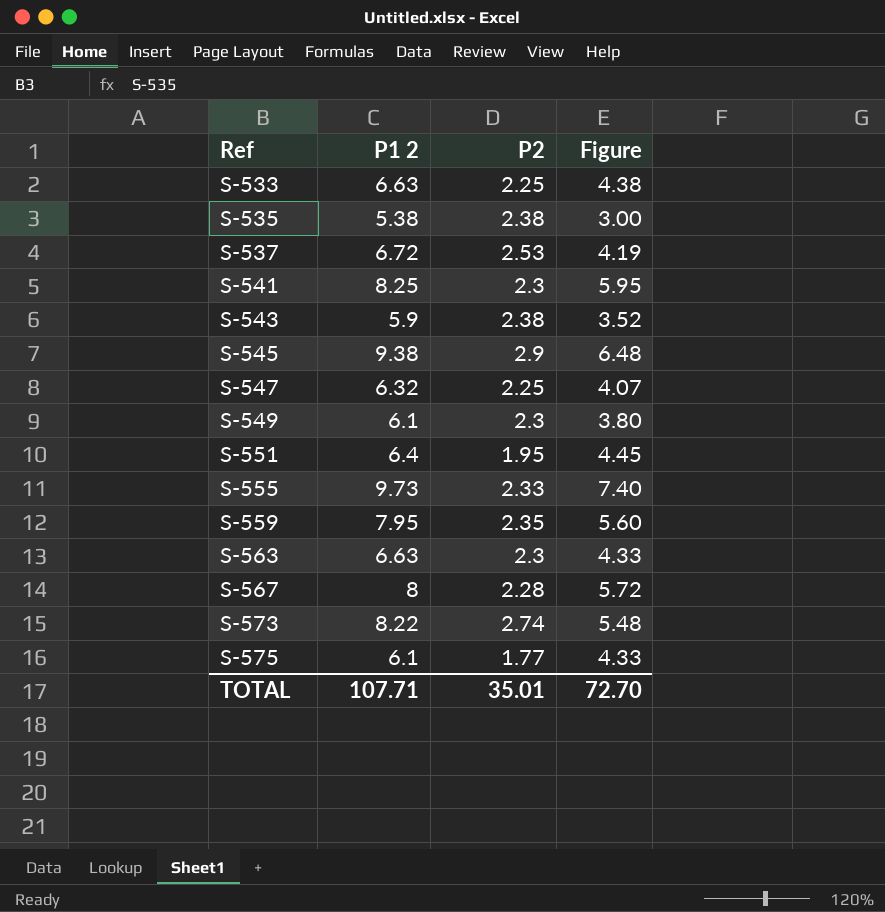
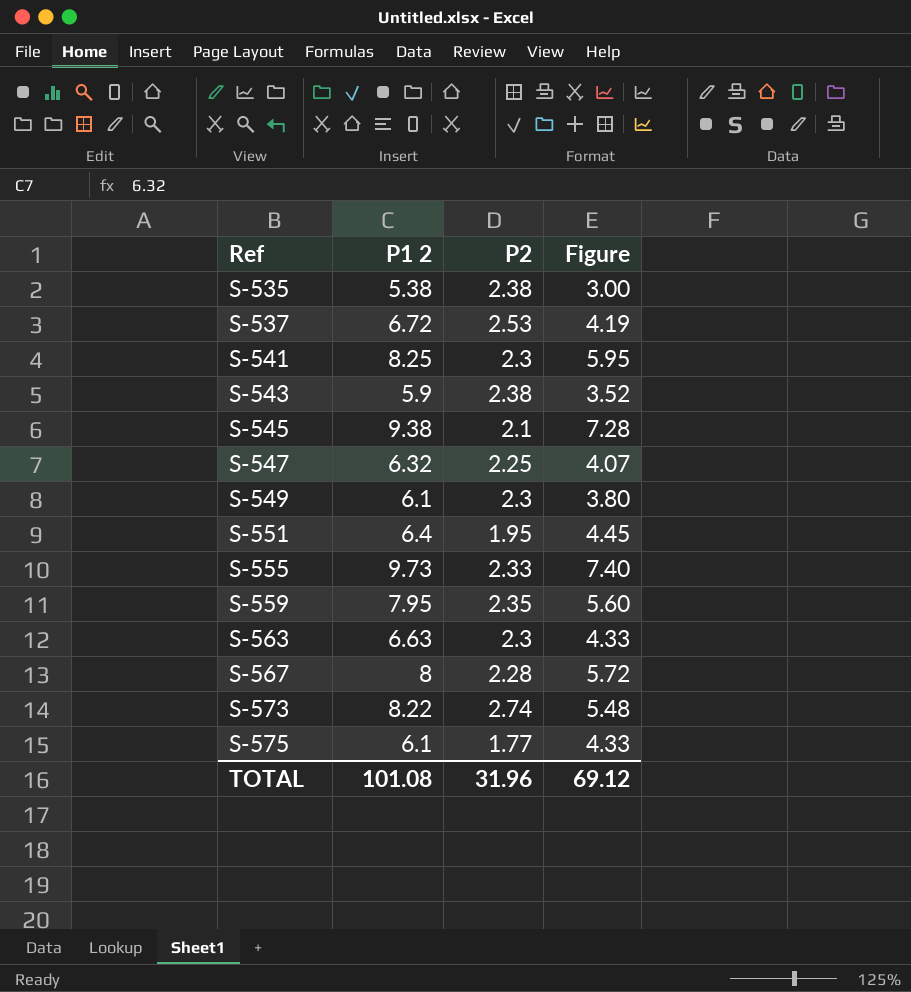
row S-533: 6.63 | 2.25 | 4.38 -> none
S-545 | P2: 2.9 -> 2.1
S-545 | Figure: 6.48 -> 7.28
TOTAL | P1 2: 107.71 -> 101.08
TOTAL | P2: 35.01 -> 31.96
TOTAL | Figure: 72.70 -> 69.12

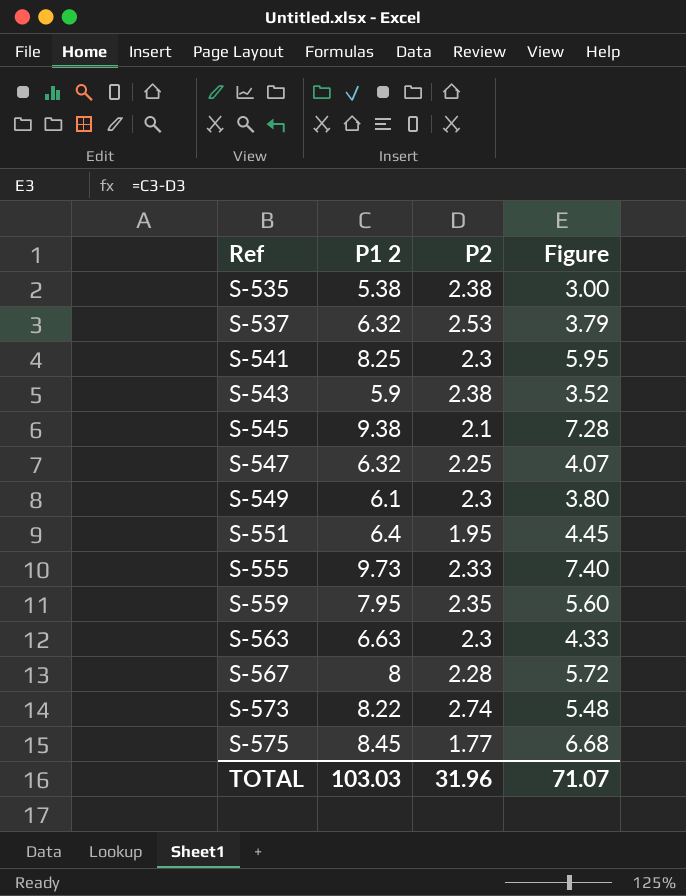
S-537 | P1 2: 6.72 -> 6.32
S-537 | Figure: 4.19 -> 3.79
S-575 | P1 2: 6.1 -> 8.45
S-575 | Figure: 4.33 -> 6.68
TOTAL | P1 2: 101.08 -> 103.03
TOTAL | Figure: 69.12 -> 71.07

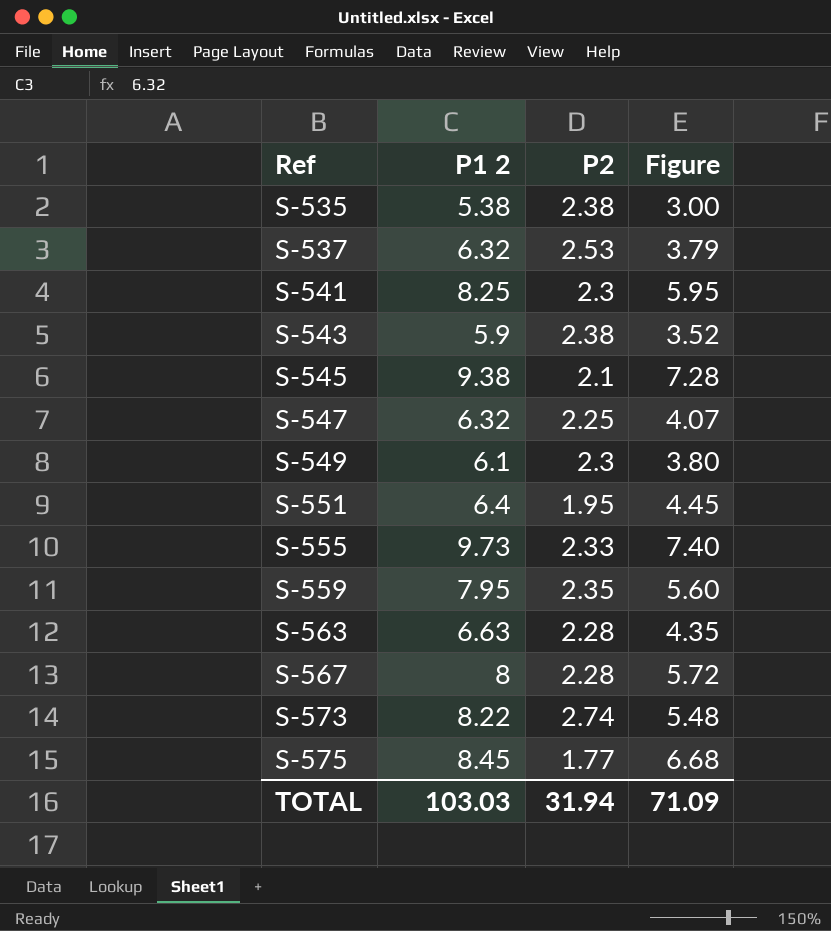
S-563 | P2: 2.3 -> 2.28
S-563 | Figure: 4.33 -> 4.35
TOTAL | P2: 31.96 -> 31.94
TOTAL | Figure: 71.07 -> 71.09

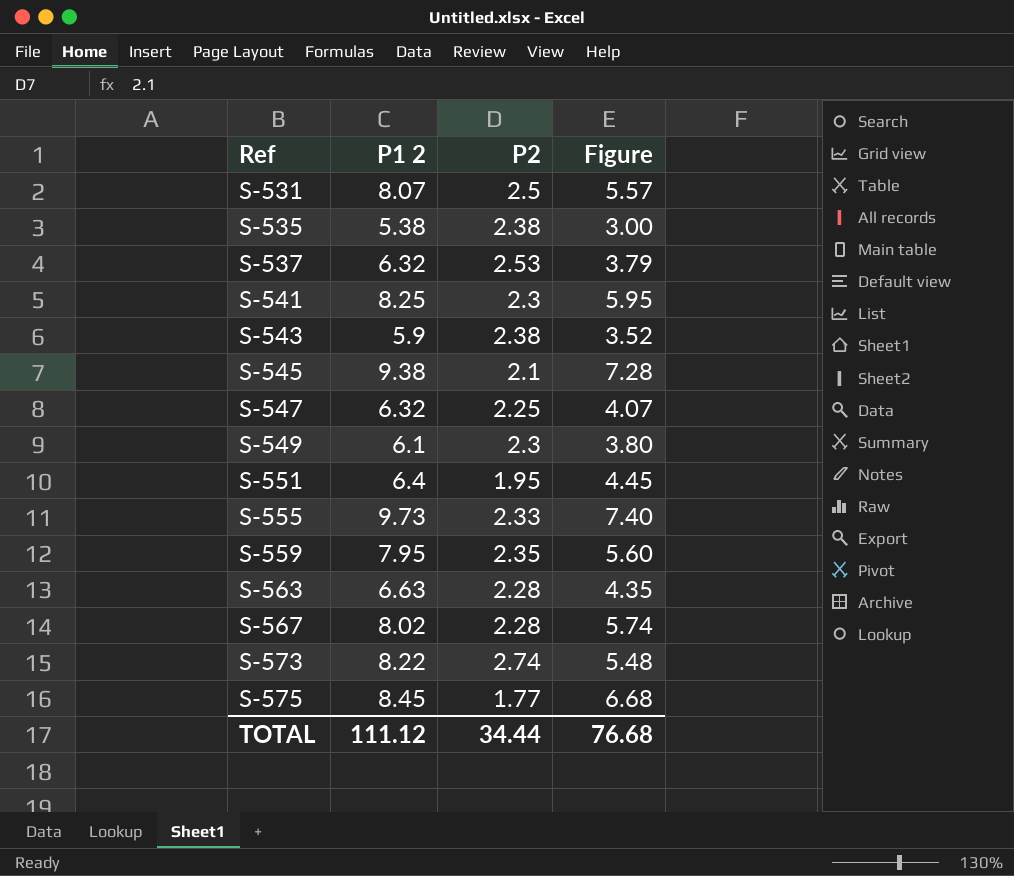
row S-531: none -> 8.07 | 2.5 | 5.57
S-567 | P1 2: 8 -> 8.02
S-567 | Figure: 5.72 -> 5.74
TOTAL | P1 2: 103.03 -> 111.12
TOTAL | P2: 31.94 -> 34.44
TOTAL | Figure: 71.09 -> 76.68

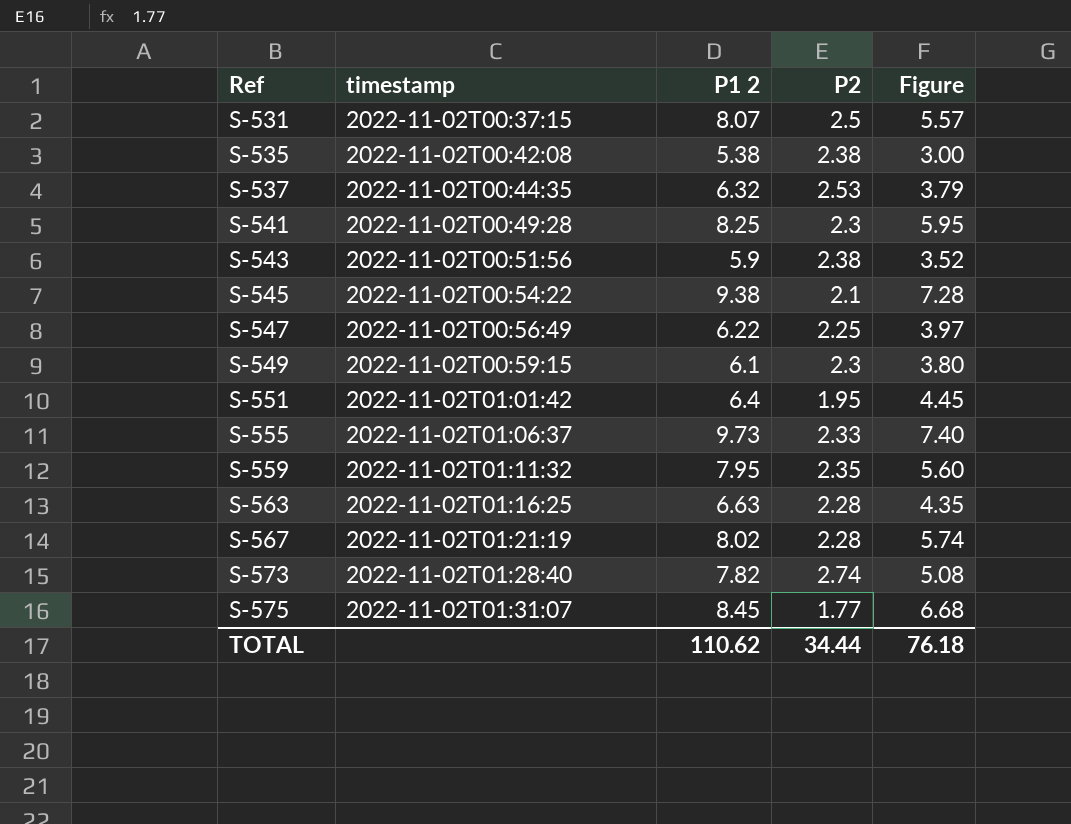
column timestamp | position: none -> 2
S-547 | P1 2: 6.32 -> 6.22
S-547 | Figure: 4.07 -> 3.97
S-573 | P1 2: 8.22 -> 7.82
S-573 | Figure: 5.48 -> 5.08
TOTAL | P1 2: 111.12 -> 110.62
TOTAL | Figure: 76.68 -> 76.18

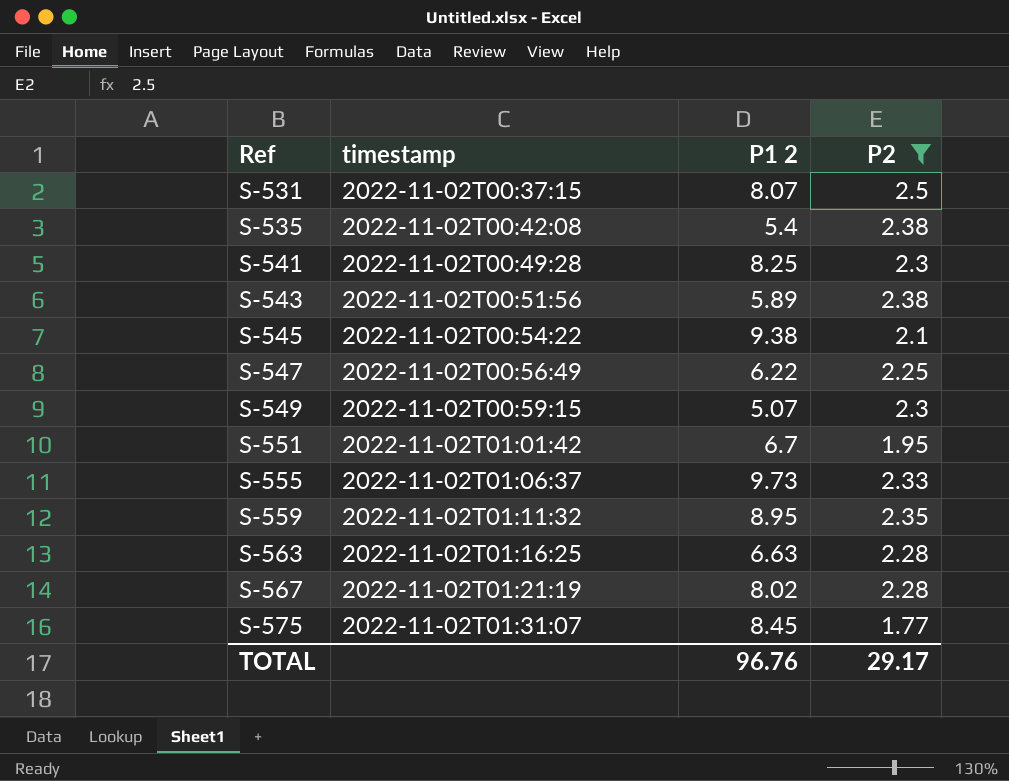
filter: none -> P2 <= 2.5
column Figure | formula: [P1 2] - [P2] -> none
S-535 | P1 2: 5.38 -> 5.4
S-543 | P1 2: 5.9 -> 5.89
S-549 | P1 2: 6.1 -> 5.07
S-551 | P1 2: 6.4 -> 6.7
S-559 | P1 2: 7.95 -> 8.95
TOTAL | P1 2: 110.62 -> 96.76
TOTAL | P2: 34.44 -> 29.17

